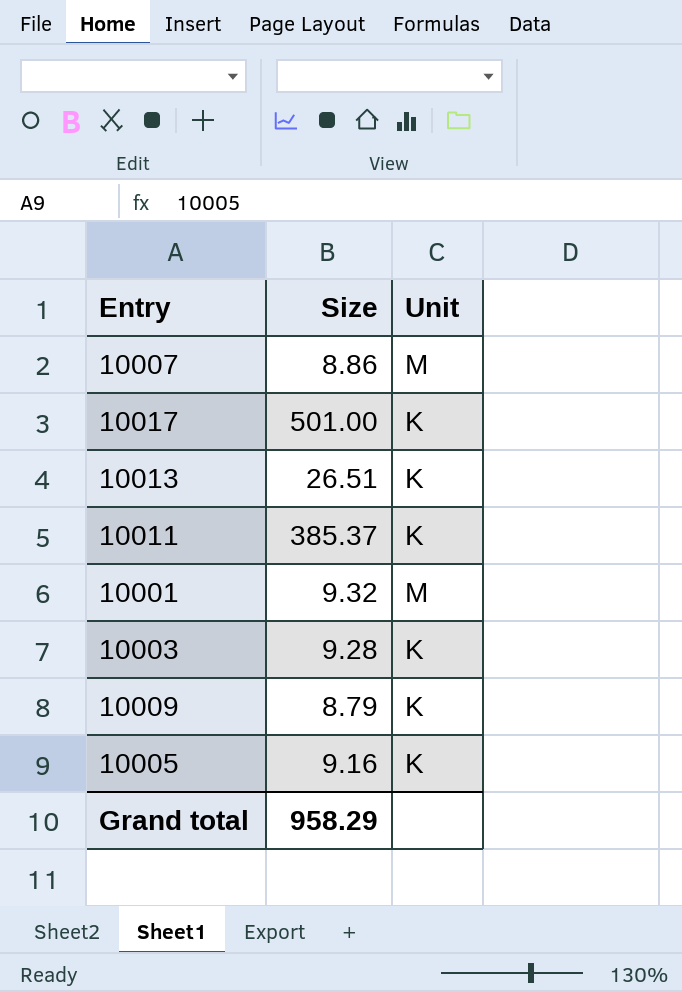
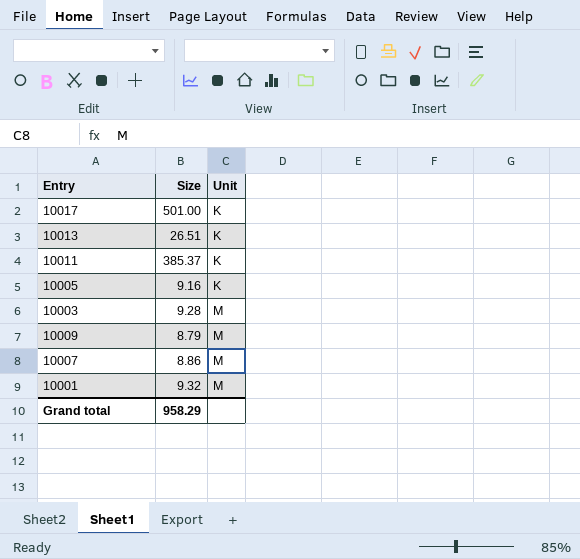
row order: none -> Unit ascending
10003 | Unit: K -> M
10009 | Unit: K -> M

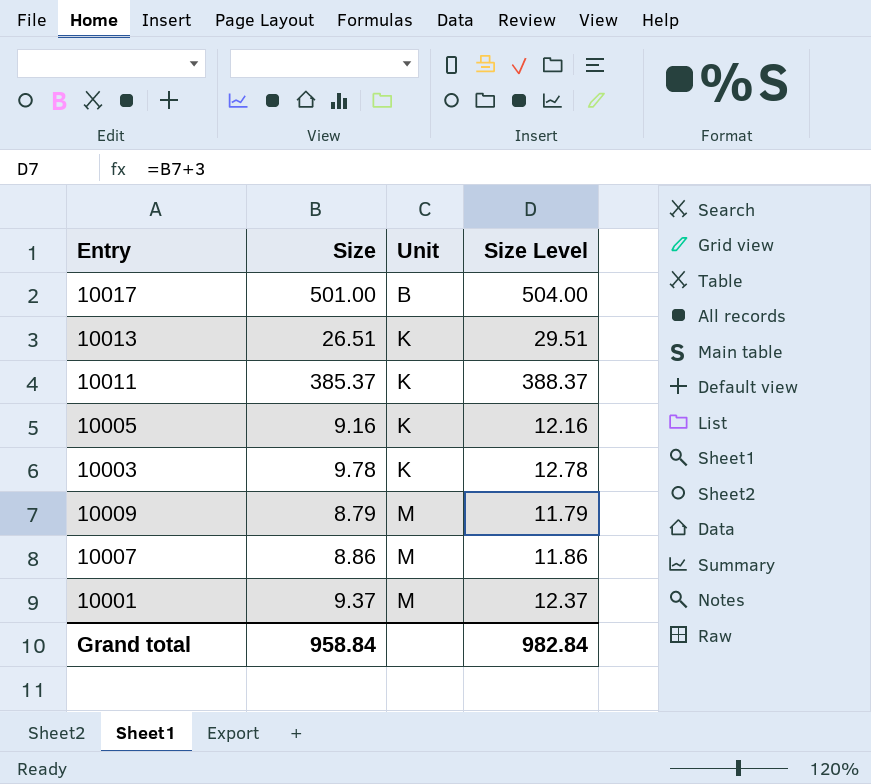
column Size Level | formula: none -> [Size] + 3
10017 | Unit: K -> B
10003 | Size: 9.28 -> 9.78
10003 | Unit: M -> K
10001 | Size: 9.32 -> 9.37
Grand total | Size: 958.29 -> 958.84

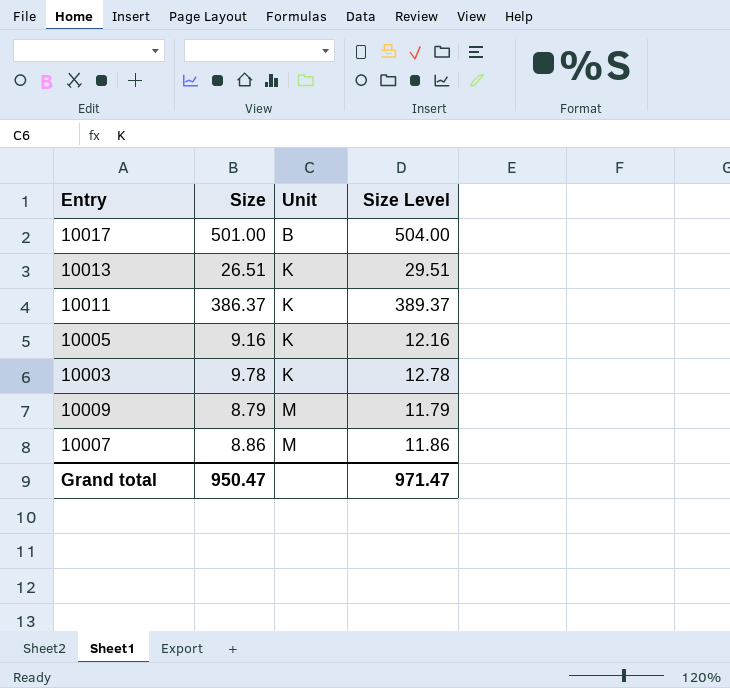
row 10001: 9.37 | M | 12.37 -> none
10011 | Size: 385.37 -> 386.37
10011 | Size Level: 388.37 -> 389.37
Grand total | Size: 958.84 -> 950.47
Grand total | Size Level: 982.84 -> 971.47

